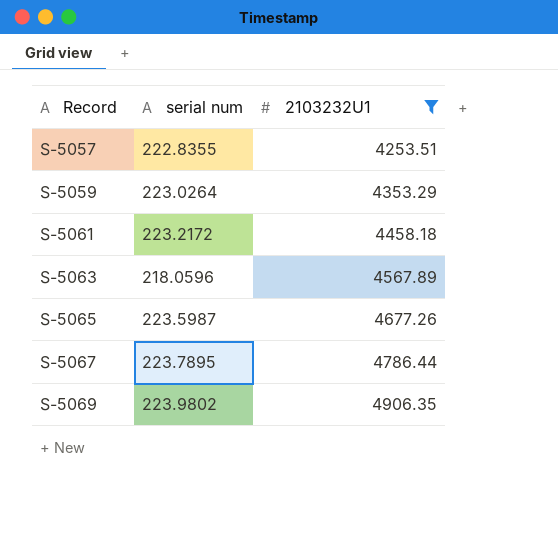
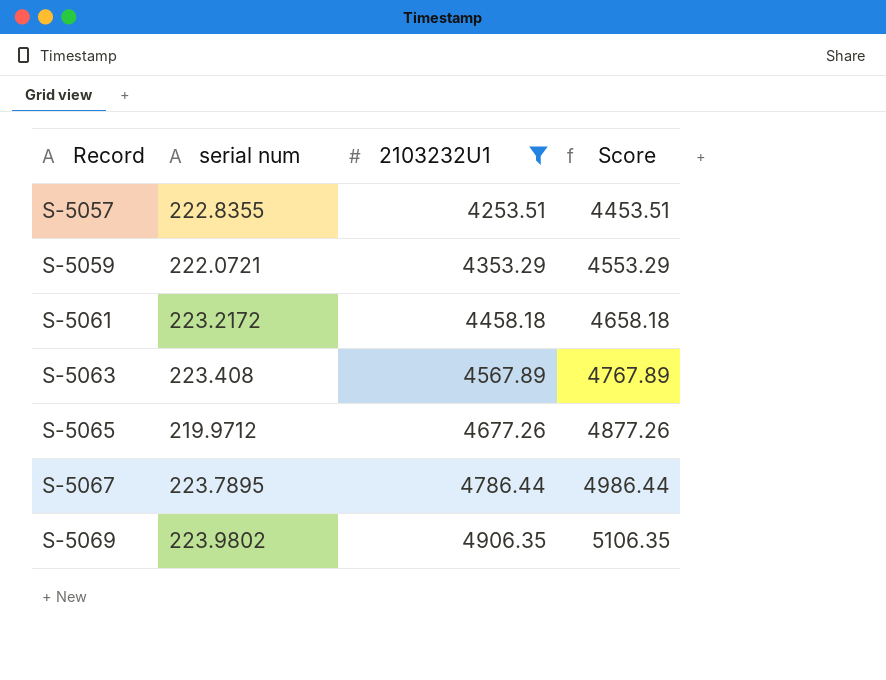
column Score | formula: none -> [2103232U1] + 200
S-5059 | serial num: 223.0264 -> 222.0721
S-5063 | serial num: 218.0596 -> 223.408
S-5065 | serial num: 223.5987 -> 219.9712

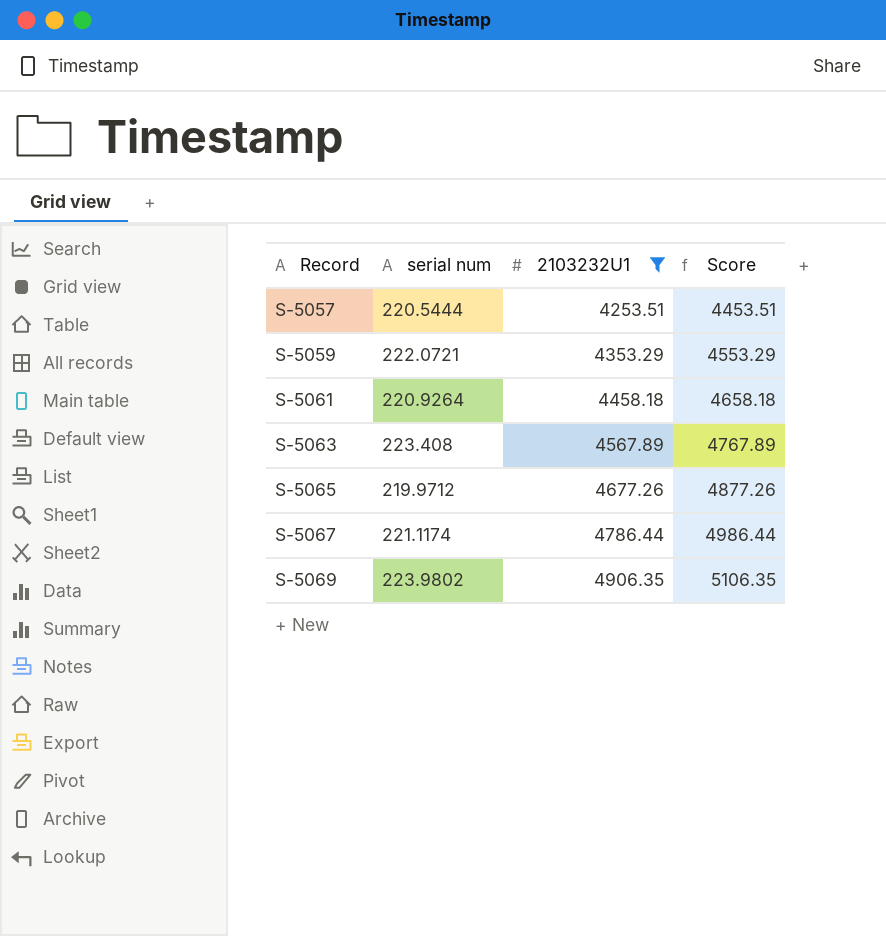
S-5057 | serial num: 222.8355 -> 220.5444
S-5061 | serial num: 223.2172 -> 220.9264
S-5067 | serial num: 223.7895 -> 221.1174

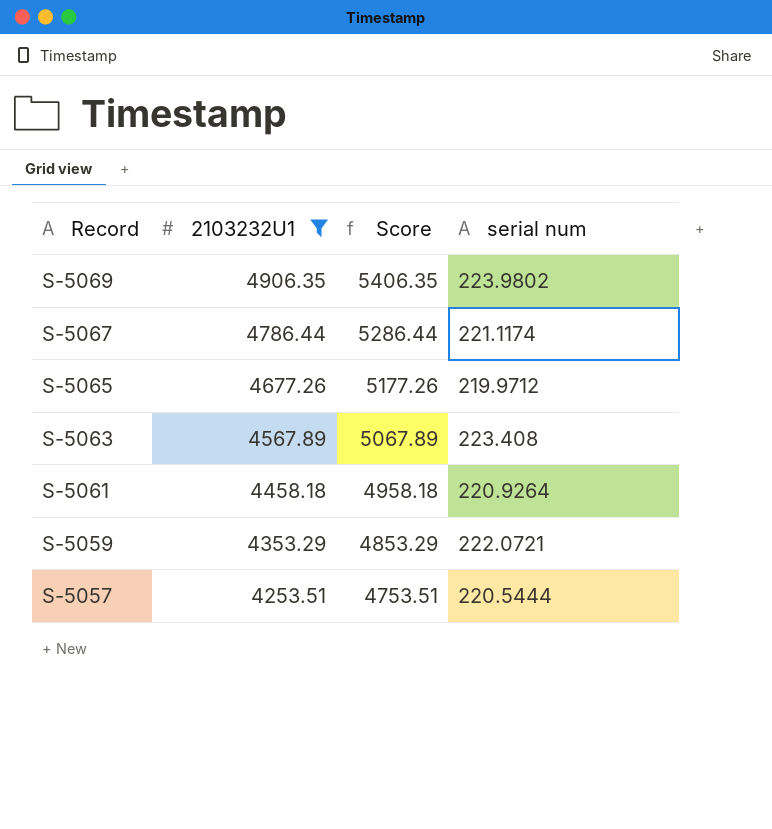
row order: Record ascending -> Record descending
column Score | formula: [2103232U1] + 200 -> [2103232U1] + 500
column serial num | position: 2 -> 4

